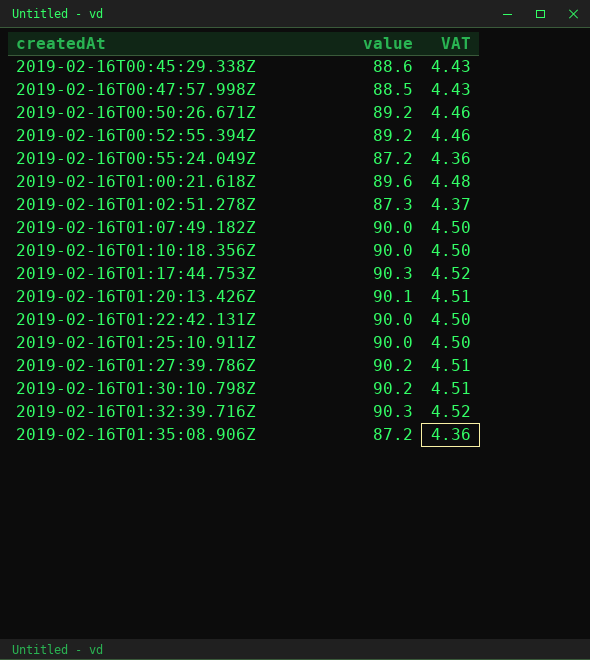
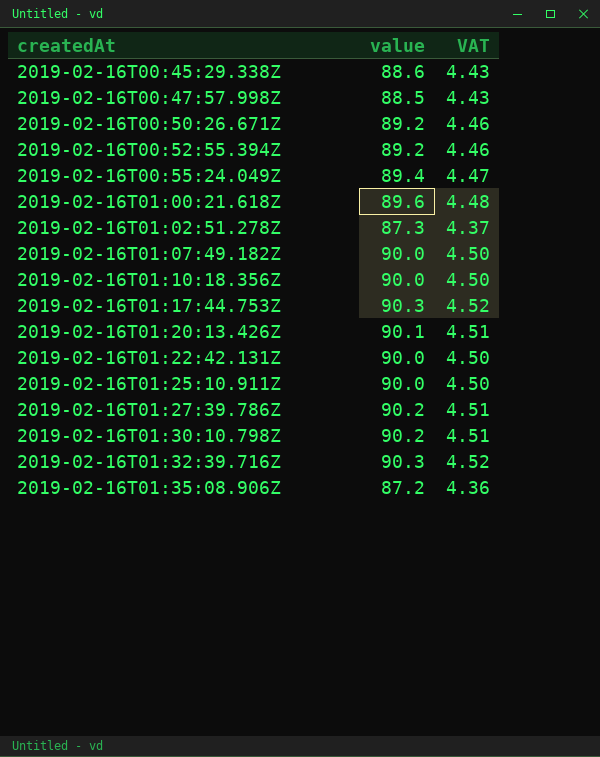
2019-02-16T00:55:24.049Z | value: 87.2 -> 89.4
2019-02-16T00:55:24.049Z | VAT: 4.36 -> 4.47

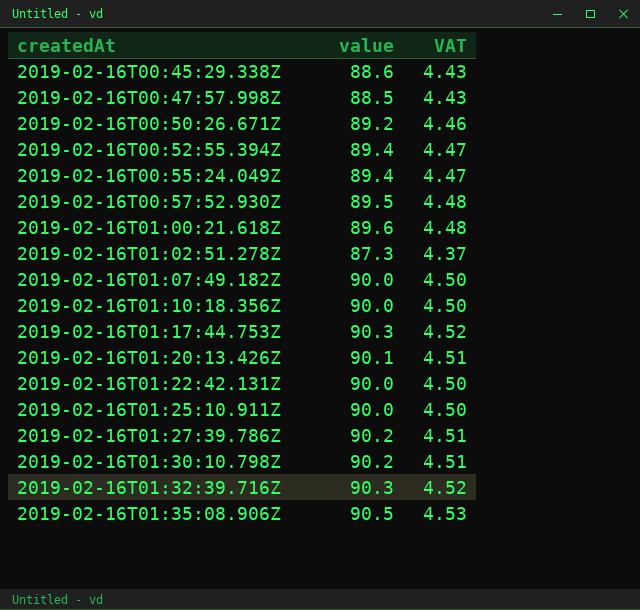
2019-02-16T00:52:55.394Z | value: 89.2 -> 89.4
2019-02-16T00:52:55.394Z | VAT: 4.46 -> 4.47
row 2019-02-16T00:57:52.930Z: none -> 89.5 | 4.48
2019-02-16T01:35:08.906Z | value: 87.2 -> 90.5
2019-02-16T01:35:08.906Z | VAT: 4.36 -> 4.53

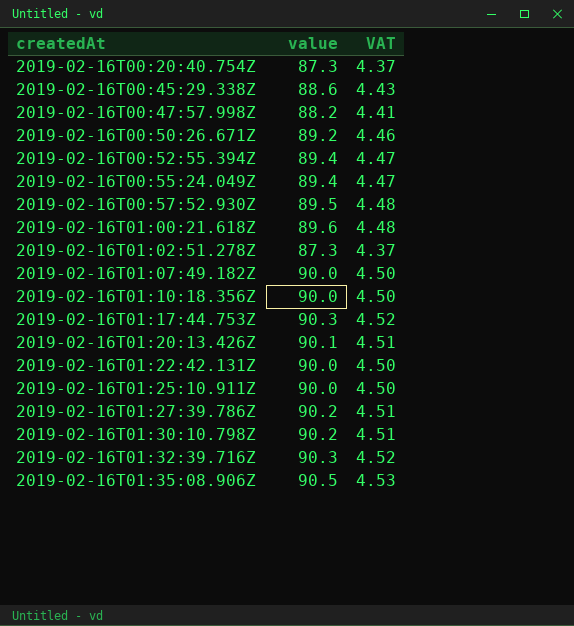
row 2019-02-16T00:20:40.754Z: none -> 87.3 | 4.37
2019-02-16T00:47:57.998Z | value: 88.5 -> 88.2
2019-02-16T00:47:57.998Z | VAT: 4.43 -> 4.41

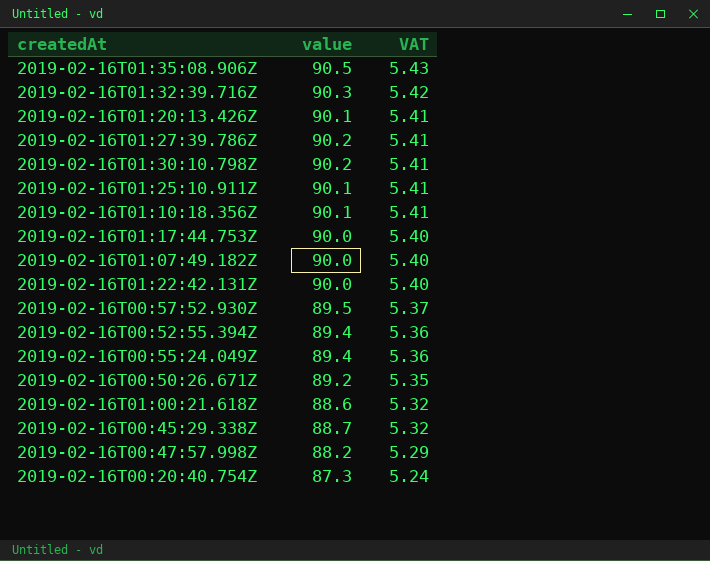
row order: createdAt ascending -> VAT descending
column VAT | formula: [value] * 0.05 -> [value] * 0.06
row 2019-02-16T01:02:51.278Z: 87.3 | 4.37 -> none
2019-02-16T01:25:10.911Z | value: 90.0 -> 90.1
2019-02-16T01:10:18.356Z | value: 90.0 -> 90.1
2019-02-16T01:17:44.753Z | value: 90.3 -> 90.0
2019-02-16T01:00:21.618Z | value: 89.6 -> 88.6
2019-02-16T00:45:29.338Z | value: 88.6 -> 88.7

